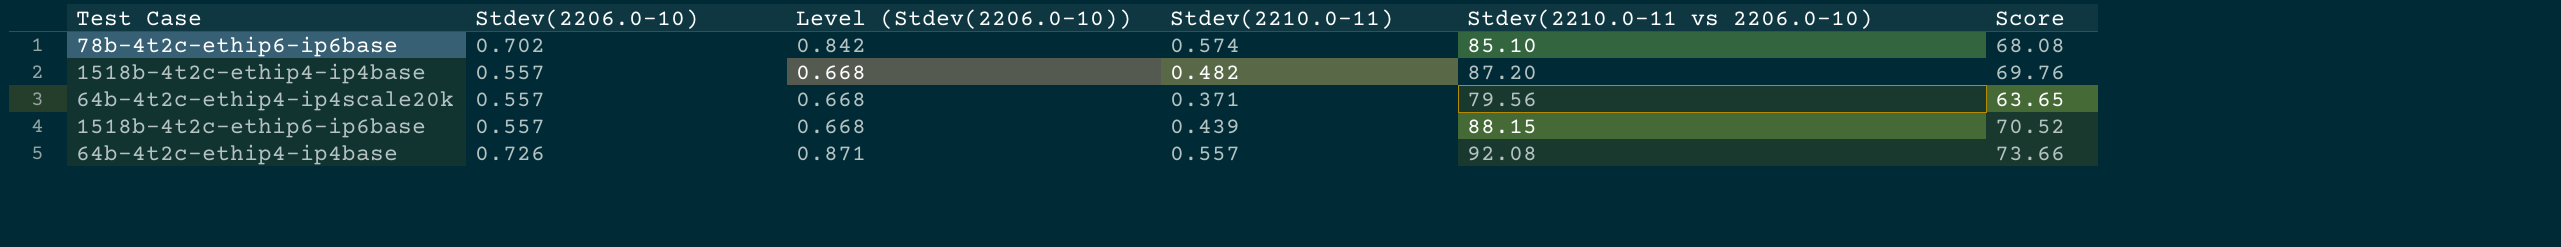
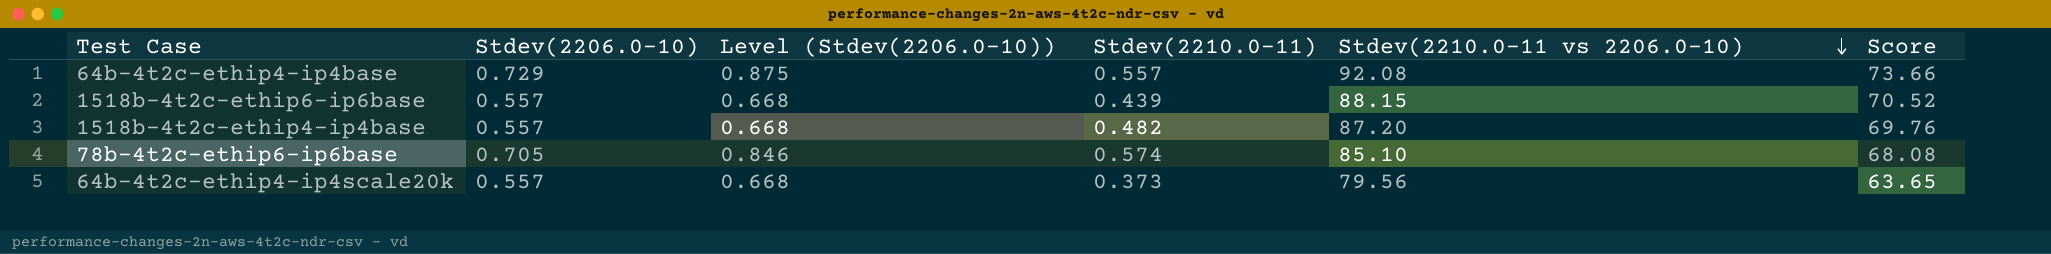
row order: none -> Stdev(2210.0-11 vs 2206.0-10) descending
64b-4t2c-ethip4-ip4base | Stdev(2206.0-10): 0.726 -> 0.729
64b-4t2c-ethip4-ip4base | Level (Stdev(2206.0-10)): 0.871 -> 0.875
78b-4t2c-ethip6-ip6base | Stdev(2206.0-10): 0.702 -> 0.705
78b-4t2c-ethip6-ip6base | Level (Stdev(2206.0-10)): 0.842 -> 0.846
64b-4t2c-ethip4-ip4scale20k | Stdev(2210.0-11): 0.371 -> 0.373

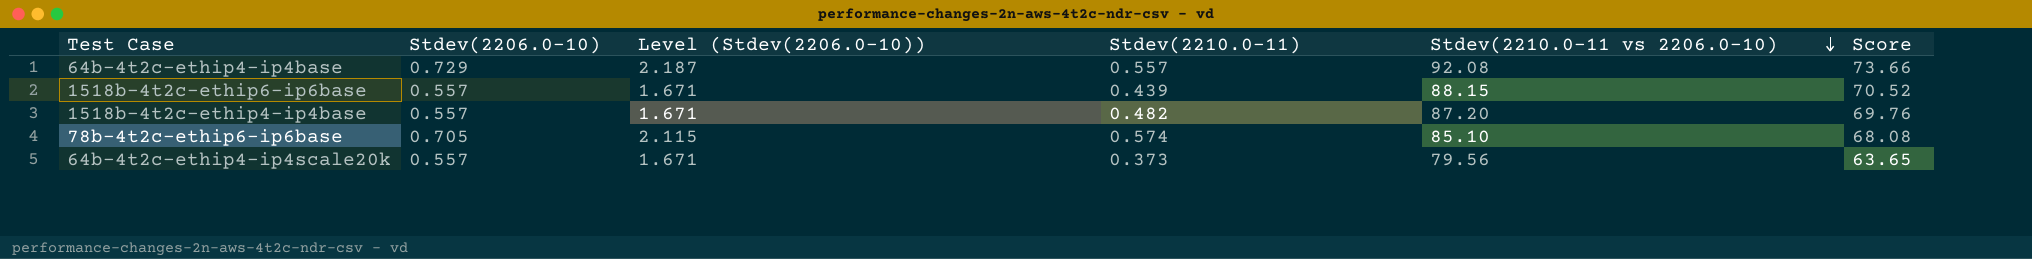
column Level (Stdev(2206.0-10)) | formula: [Stdev(2206.0-10)] * 1.2 -> [Stdev(2206.0-10)] * 3

